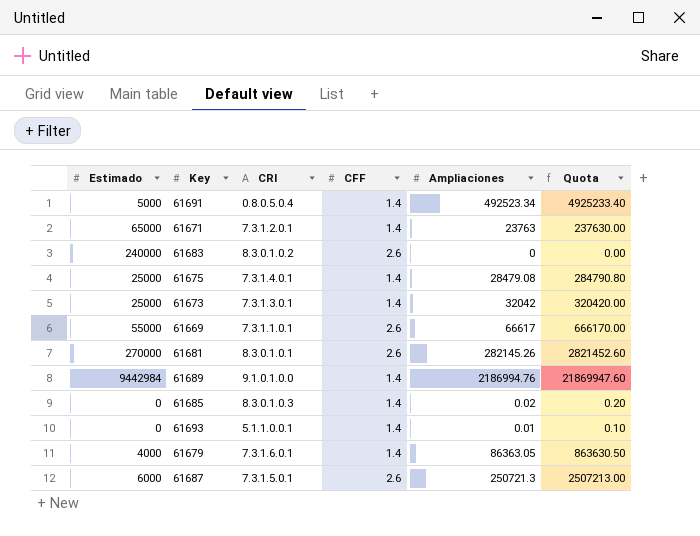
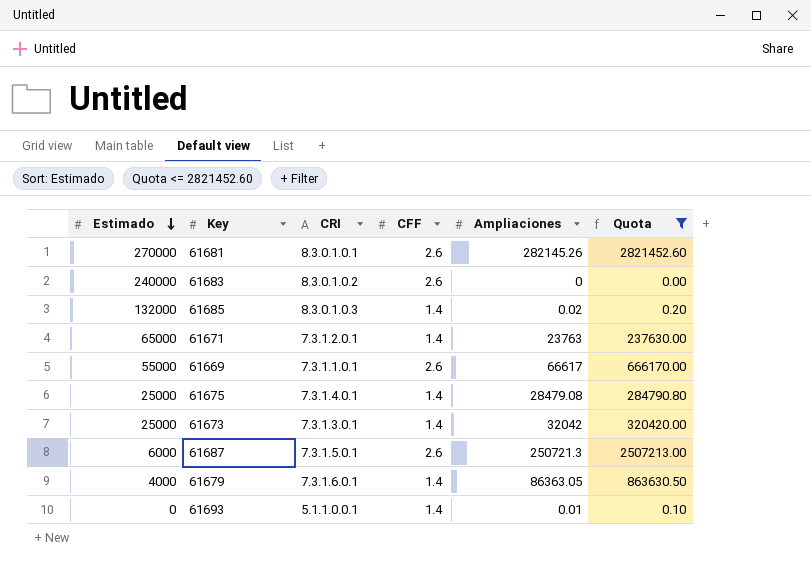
filter: none -> Quota <= 2821452.60
row order: none -> Estimado descending
61685 | Estimado: 0 -> 132000

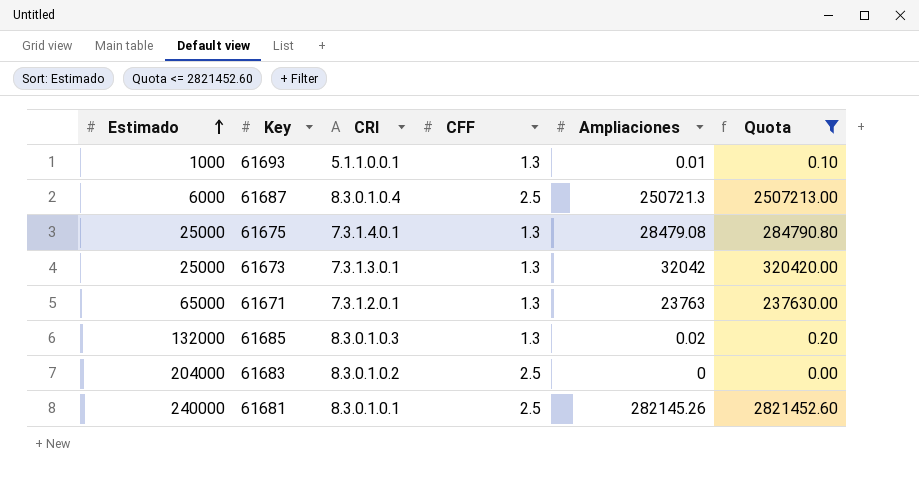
row order: Estimado descending -> Estimado ascending
row 61669: 55000 | 7.3.1.1.0.1 | 2.6 | 66617 | 666170.00 -> none
row 61679: 4000 | 7.3.1.6.0.1 | 1.4 | 86363.05 | 863630.50 -> none
61693 | Estimado: 0 -> 1000
61693 | CFF: 1.4 -> 1.3
61687 | CRI: 7.3.1.5.0.1 -> 8.3.0.1.0.4
61687 | CFF: 2.6 -> 2.5
61675 | CFF: 1.4 -> 1.3
61673 | CFF: 1.4 -> 1.3
61671 | CFF: 1.4 -> 1.3
61685 | CFF: 1.4 -> 1.3
61683 | Estimado: 240000 -> 204000
61683 | CFF: 2.6 -> 2.5
61681 | Estimado: 270000 -> 240000
61681 | CFF: 2.6 -> 2.5

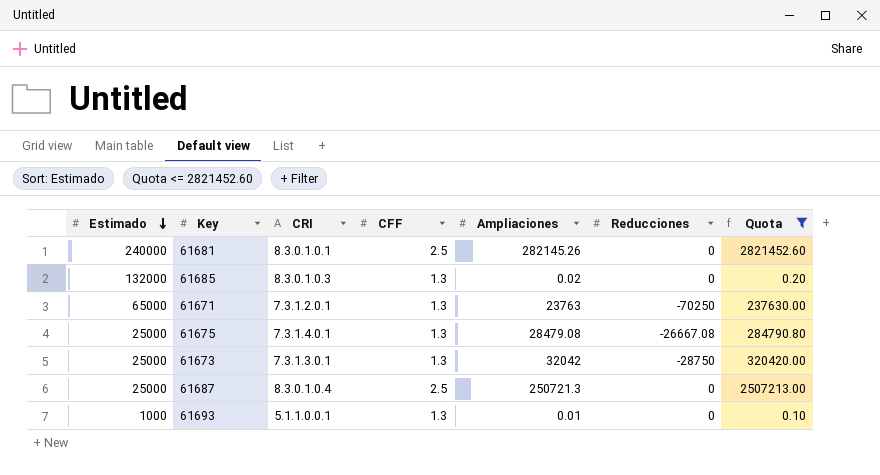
row order: Estimado ascending -> Estimado descending
column Reducciones | position: none -> 6
row 61683: 204000 | 8.3.0.1.0.2 | 2.5 | 0 | 0.00 -> none
61687 | Estimado: 6000 -> 25000

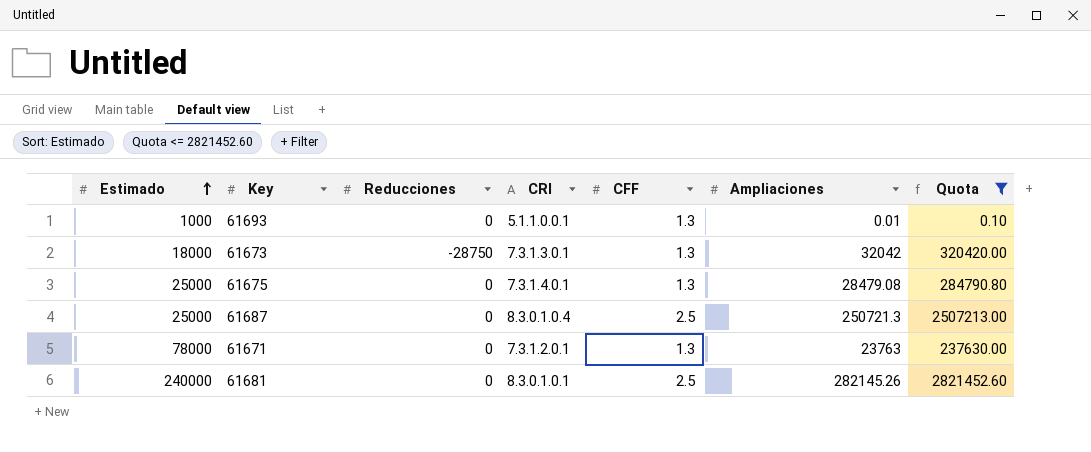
row order: Estimado descending -> Estimado ascending
column Reducciones | position: 6 -> 3
row 61685: 132000 | 8.3.0.1.0.3 | 1.3 | 0.02 | 0 | 0.20 -> none
61673 | Estimado: 25000 -> 18000
61675 | Reducciones: -26667.08 -> 0
61671 | Estimado: 65000 -> 78000
61671 | Reducciones: -70250 -> 0

